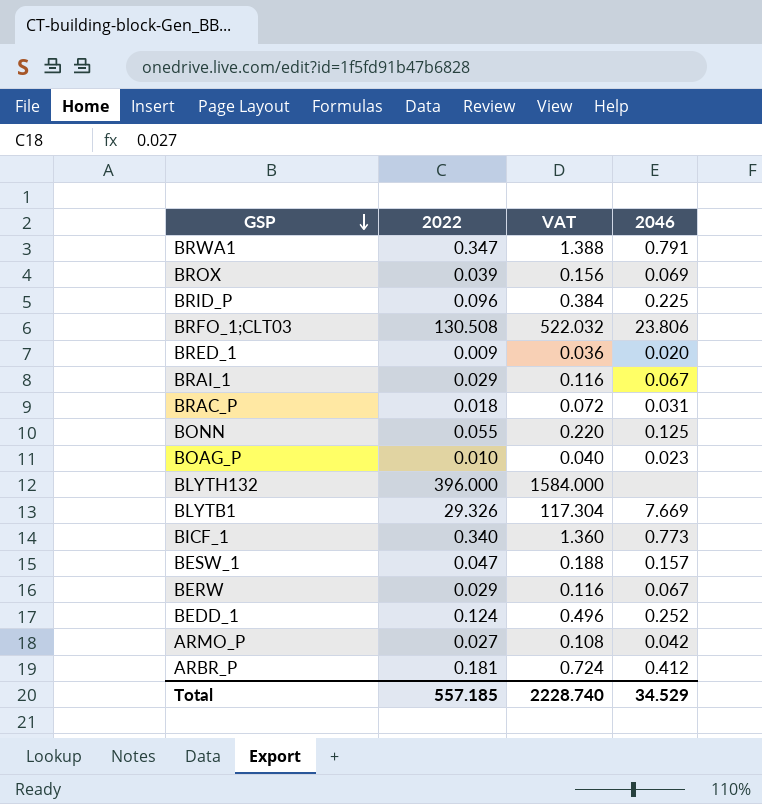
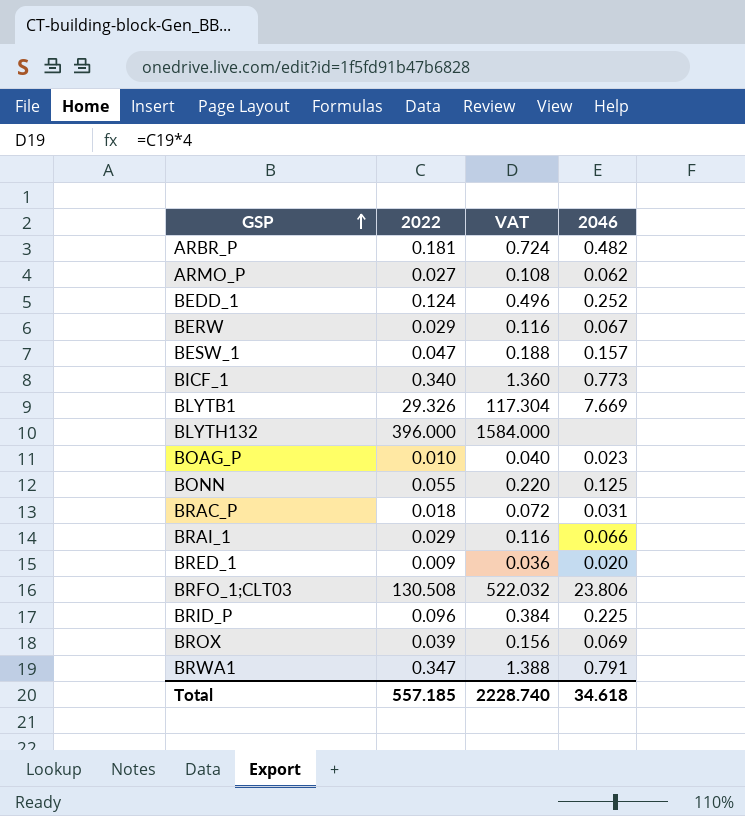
row order: GSP descending -> GSP ascending
ARBR_P | 2046: 0.412 -> 0.482
ARMO_P | 2046: 0.042 -> 0.062
BRAI_1 | 2046: 0.067 -> 0.066
Total | 2046: 34.529 -> 34.618

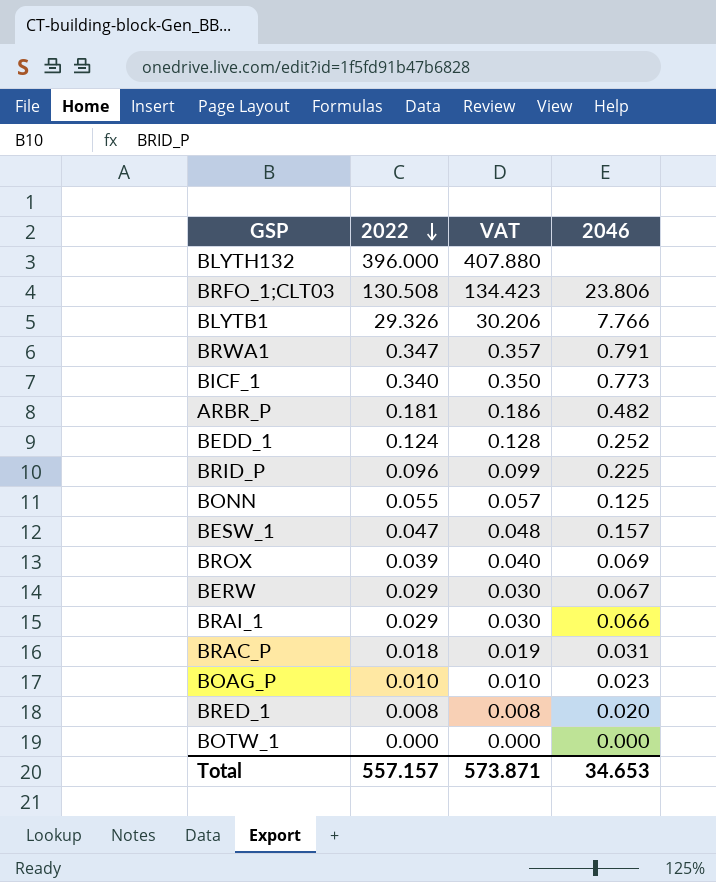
row order: GSP ascending -> 2022 descending
column VAT | formula: [2022] * 4 -> [2022] * 1.03
row ARMO_P: 0.027 | 0.108 | 0.062 -> none
BLYTB1 | 2046: 7.669 -> 7.766
BRED_1 | 2022: 0.009 -> 0.008
row BOTW_1: none -> 0.000 | 0.000 | 0.000
Total | 2022: 557.185 -> 557.157
Total | VAT: 2228.740 -> 573.871
Total | 2046: 34.618 -> 34.653

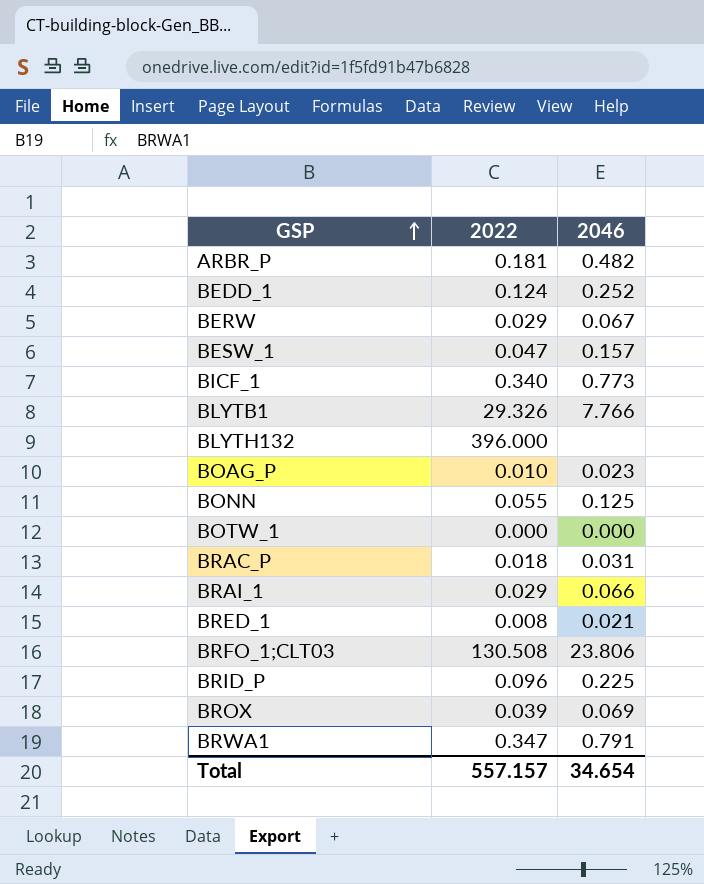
row order: 2022 descending -> GSP ascending
column VAT | formula: [2022] * 1.03 -> none
BRED_1 | 2046: 0.020 -> 0.021
Total | 2046: 34.653 -> 34.654

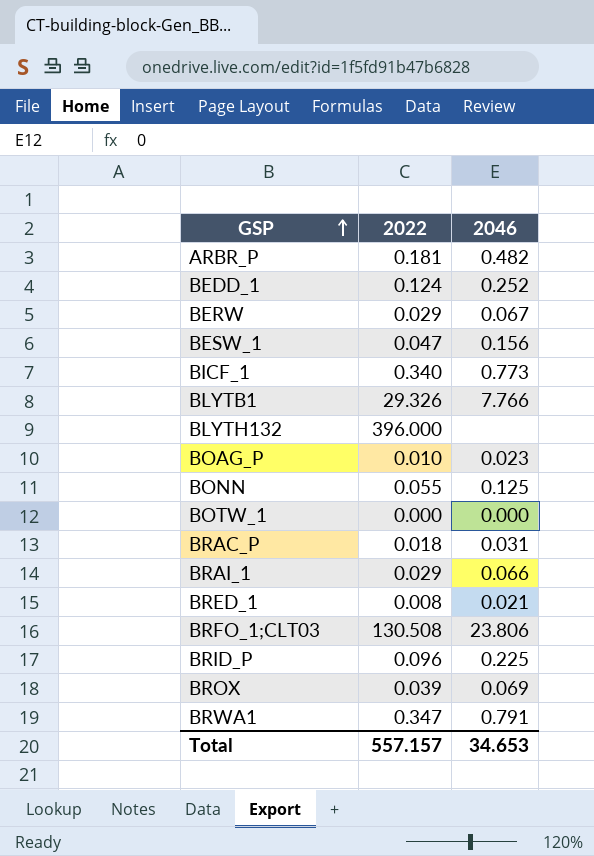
BESW_1 | 2046: 0.157 -> 0.156
Total | 2046: 34.654 -> 34.653

